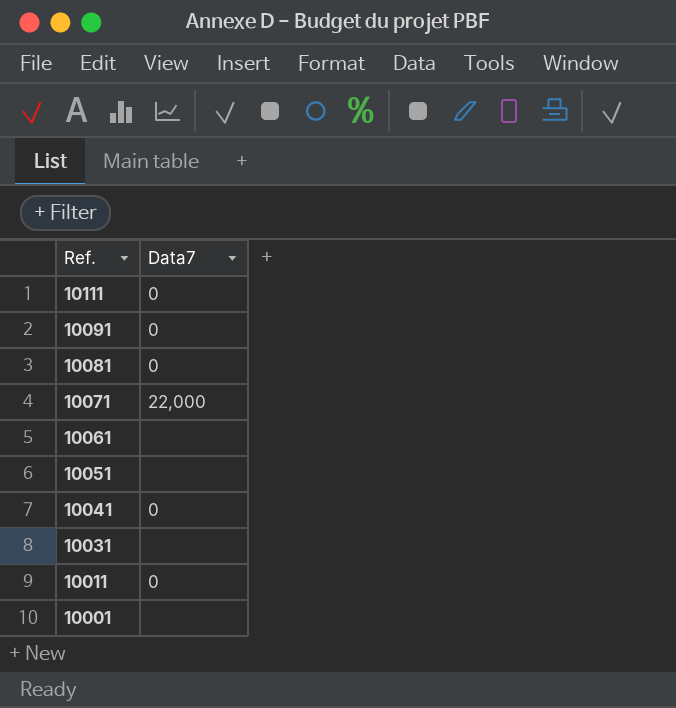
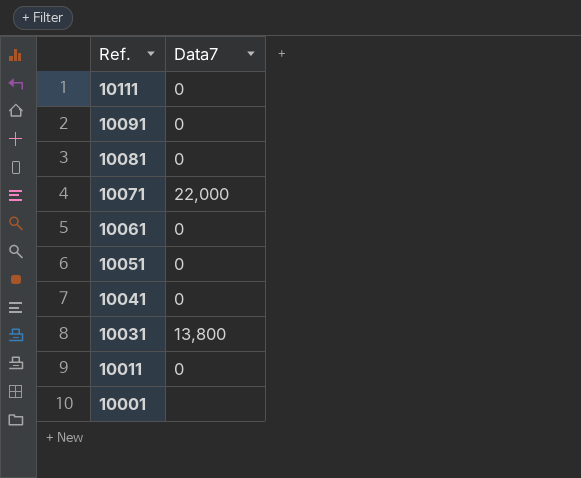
10061 | Data7: none -> 0
10051 | Data7: none -> 0
10031 | Data7: none -> 13,800

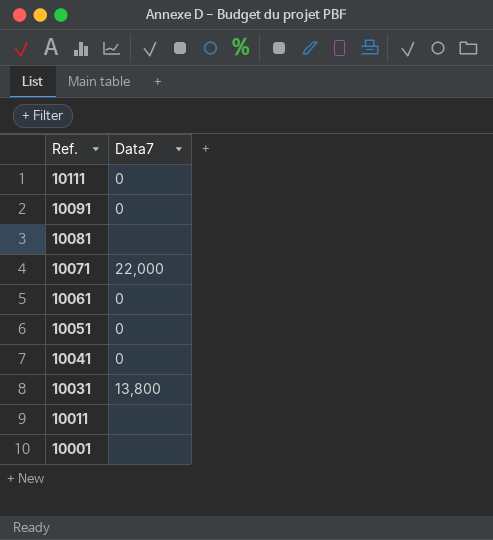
10081 | Data7: 0 -> none
10011 | Data7: 0 -> none

